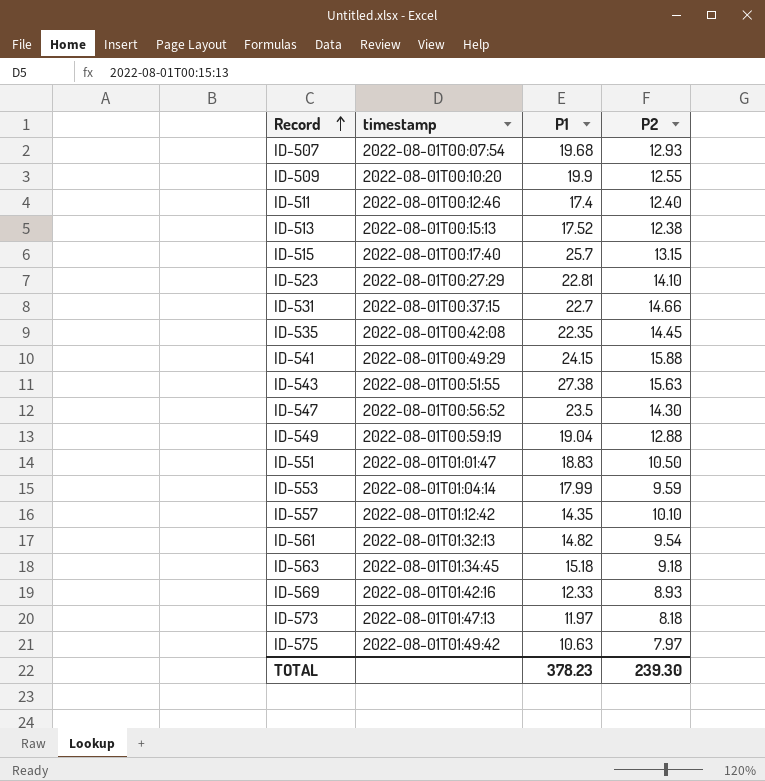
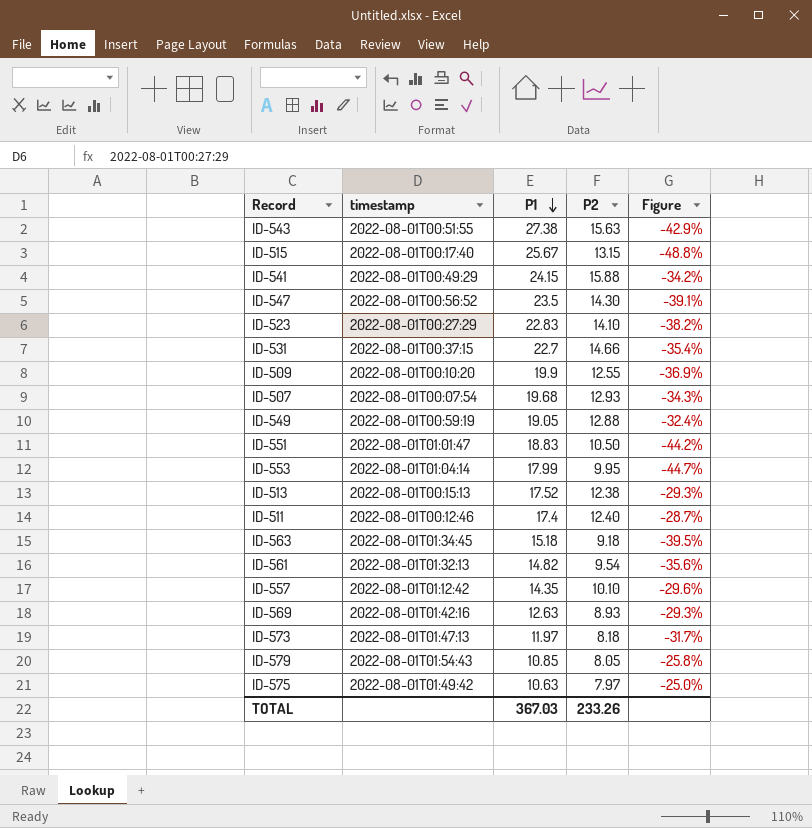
row order: Record ascending -> P1 descending
column Figure | formula: none -> ([P2] - [P1]) / [P1]
row ID-535: 2022-08-01T00:42:08 | 22.35 | 14.45 -> none
ID-515 | P1: 25.7 -> 25.67
ID-523 | P1: 22.81 -> 22.83
ID-549 | P1: 19.04 -> 19.05
ID-553 | P2: 9.59 -> 9.95
ID-569 | P1: 12.33 -> 12.63
row ID-579: none -> 2022-08-01T01:54:43 | 10.85 | 8.05 | -25.8%
TOTAL | P1: 378.23 -> 367.03
TOTAL | P2: 239.30 -> 233.26

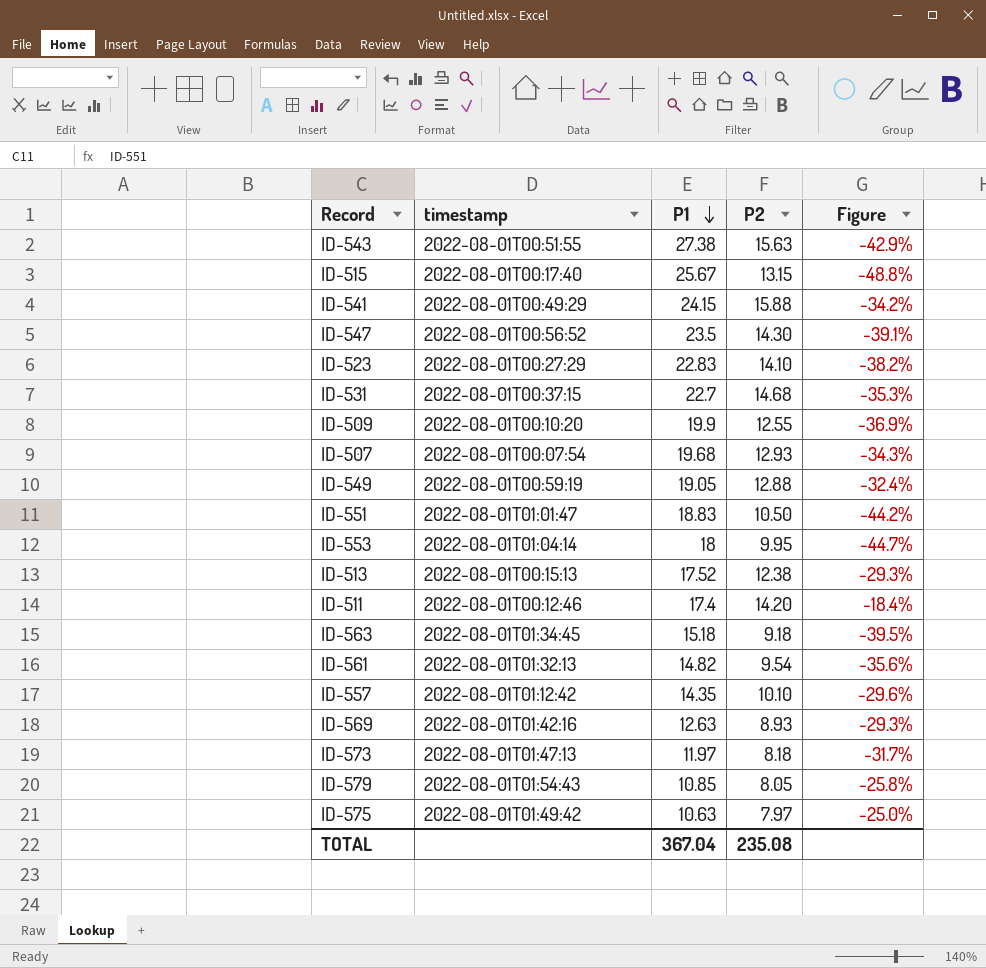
ID-531 | P2: 14.66 -> 14.68
ID-531 | Figure: -35.4% -> -35.3%
ID-553 | P1: 17.99 -> 18
ID-511 | P2: 12.40 -> 14.20
ID-511 | Figure: -28.7% -> -18.4%
TOTAL | P1: 367.03 -> 367.04
TOTAL | P2: 233.26 -> 235.08

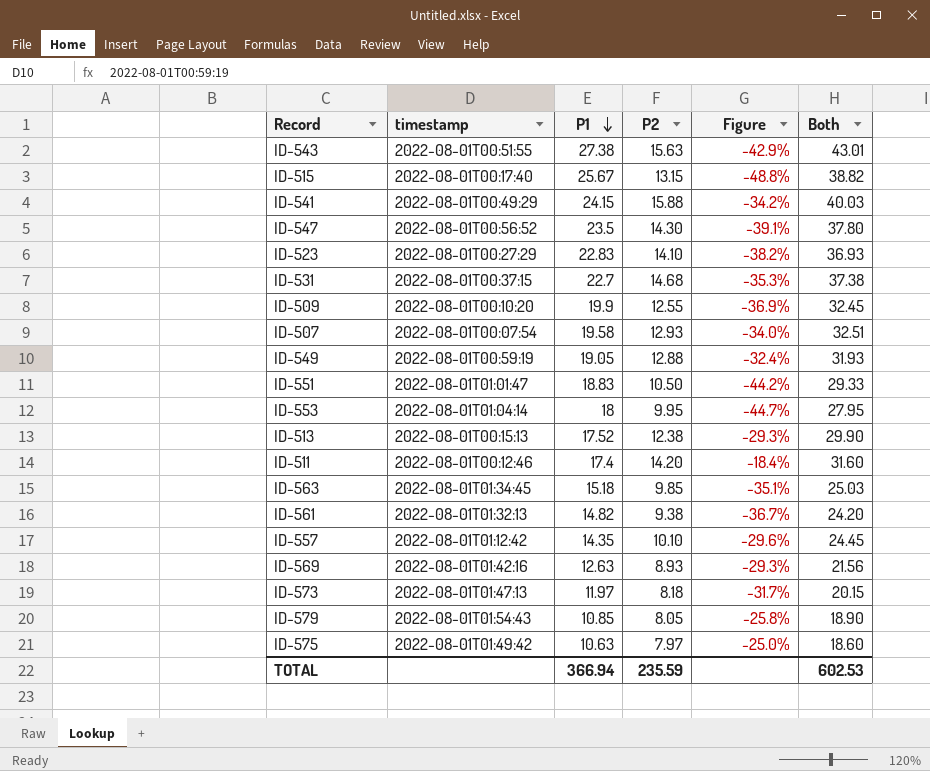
column Both | formula: none -> [P1] + [P2]
ID-507 | P1: 19.68 -> 19.58
ID-507 | Figure: -34.3% -> -34.0%
ID-563 | P2: 9.18 -> 9.85
ID-563 | Figure: -39.5% -> -35.1%
ID-561 | P2: 9.54 -> 9.38
ID-561 | Figure: -35.6% -> -36.7%
TOTAL | P1: 367.04 -> 366.94
TOTAL | P2: 235.08 -> 235.59

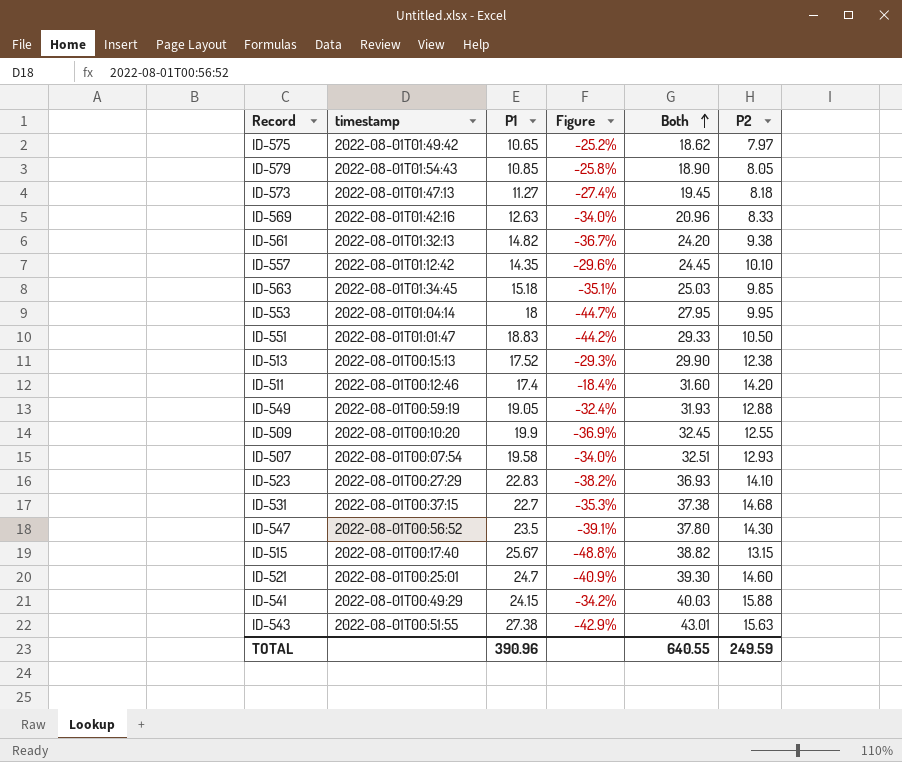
row order: P1 descending -> Both ascending
column P2 | position: 4 -> 6
ID-575 | P1: 10.63 -> 10.65
ID-575 | Figure: -25.0% -> -25.2%
ID-575 | Both: 18.60 -> 18.62
ID-573 | P1: 11.97 -> 11.27
ID-573 | Figure: -31.7% -> -27.4%
ID-573 | Both: 20.15 -> 19.45
ID-569 | Figure: -29.3% -> -34.0%
ID-569 | Both: 21.56 -> 20.96
ID-569 | P2: 8.93 -> 8.33
row ID-521: none -> 2022-08-01T00:25:01 | 24.7 | -40.9% | 39.30 | 14.60
TOTAL | P1: 366.94 -> 390.96
TOTAL | Both: 602.53 -> 640.55
TOTAL | P2: 235.59 -> 249.59

